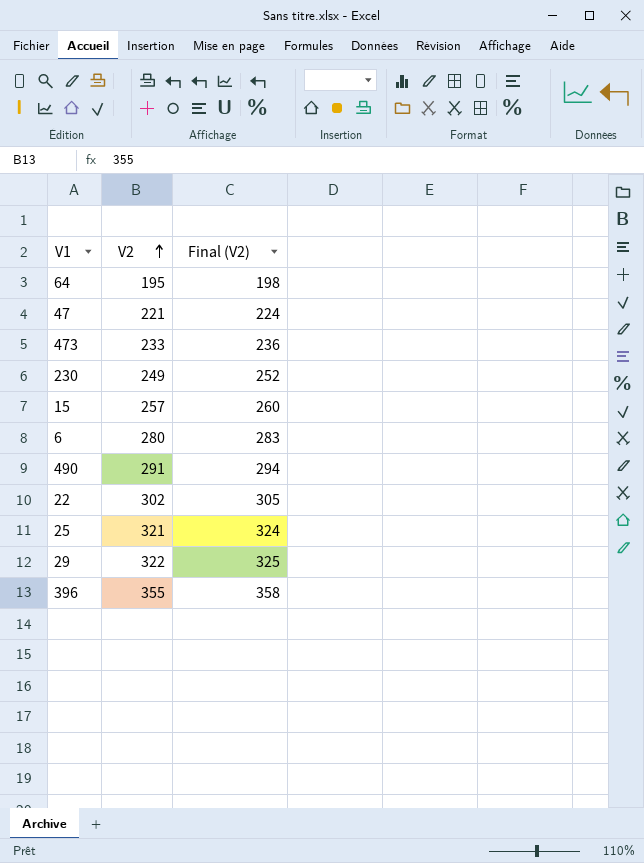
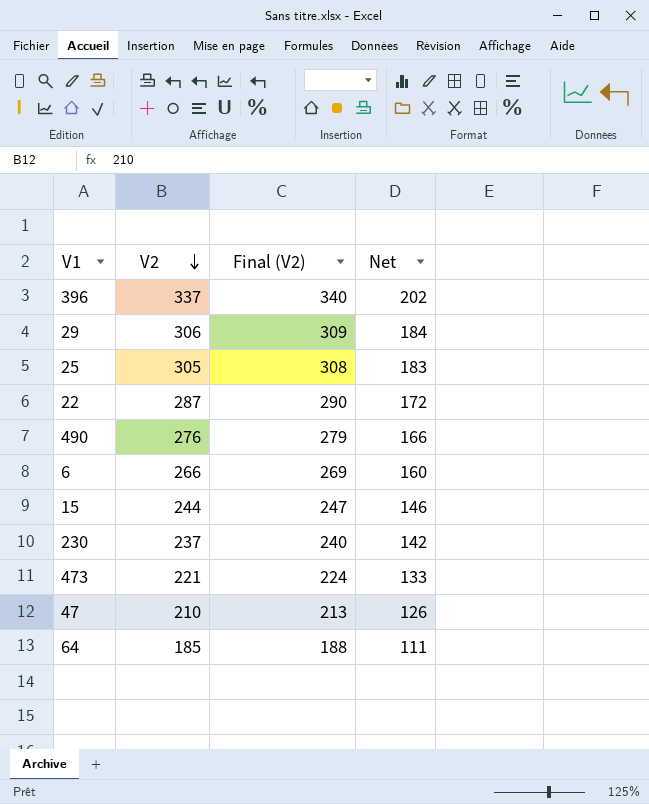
row order: V2 ascending -> V2 descending
column Net | formula: none -> [V2] * 0.6
396 | V2: 355 -> 337
396 | Final (V2): 358 -> 340
29 | V2: 322 -> 306
29 | Final (V2): 325 -> 309
25 | V2: 321 -> 305
25 | Final (V2): 324 -> 308
22 | V2: 302 -> 287
22 | Final (V2): 305 -> 290
490 | V2: 291 -> 276
490 | Final (V2): 294 -> 279
6 | V2: 280 -> 266
6 | Final (V2): 283 -> 269
15 | V2: 257 -> 244
15 | Final (V2): 260 -> 247
230 | V2: 249 -> 237
230 | Final (V2): 252 -> 240
473 | V2: 233 -> 221
473 | Final (V2): 236 -> 224
47 | V2: 221 -> 210
47 | Final (V2): 224 -> 213
64 | V2: 195 -> 185
64 | Final (V2): 198 -> 188

